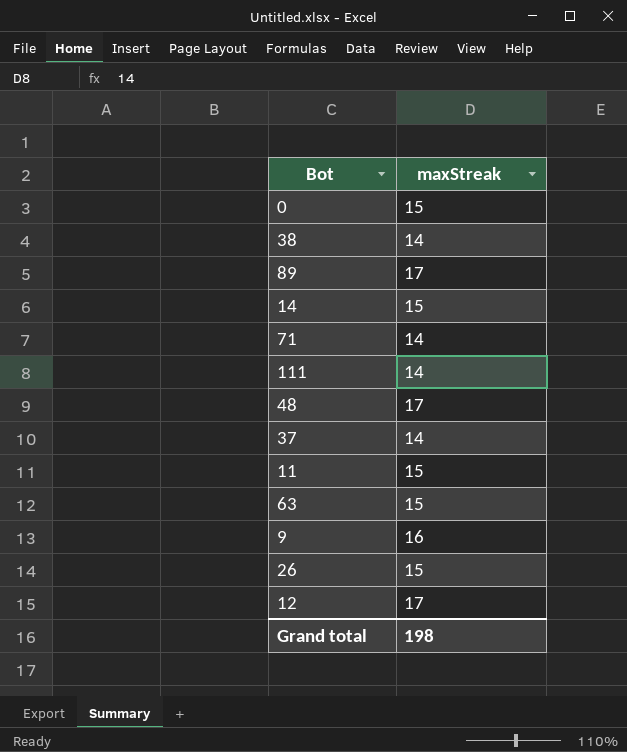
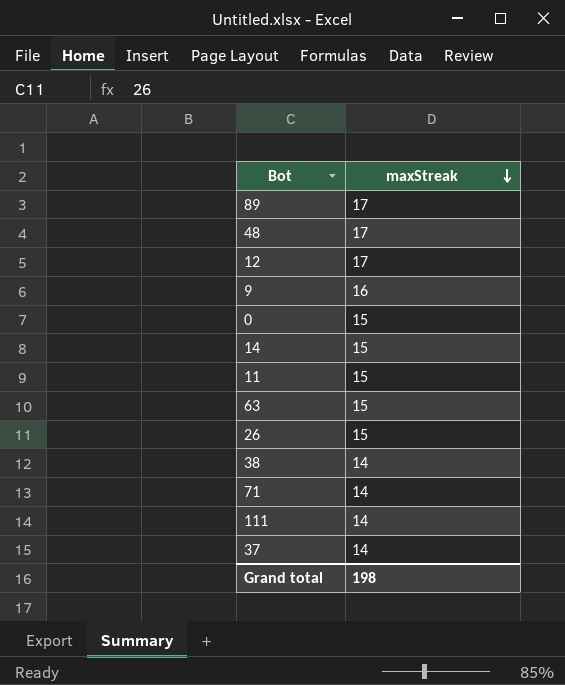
row order: none -> maxStreak descending

